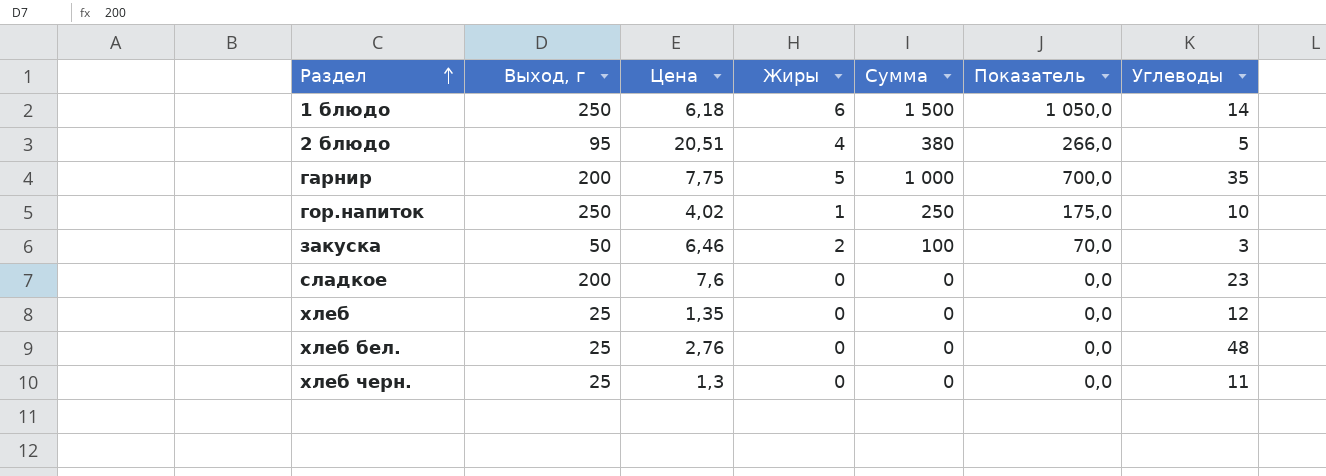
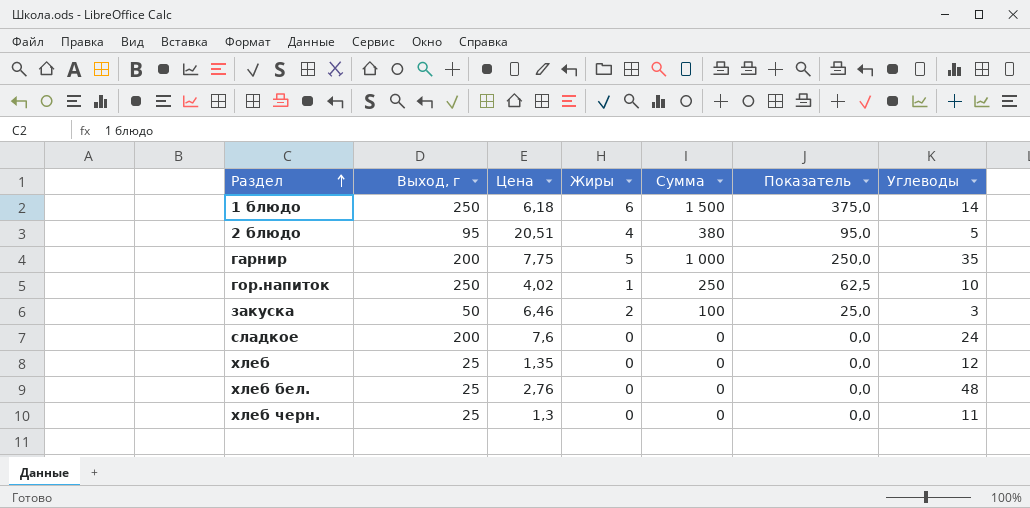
column Показатель | formula: [Сумма] * 0,7 -> [Сумма] * 0,25
сладкое | Углеводы: 23 -> 24

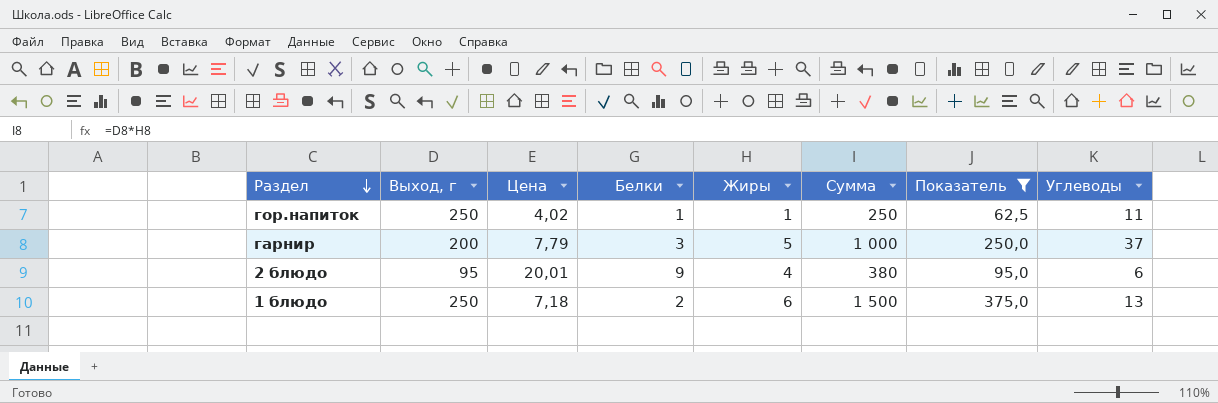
filter: none -> Показатель >= 62,5
row order: Раздел ascending -> Раздел descending
column Белки | position: none -> 4
гор.напиток | Углеводы: 10 -> 11
гарнир | Цена: 7,75 -> 7,79
гарнир | Углеводы: 35 -> 37
2 блюдо | Цена: 20,51 -> 20,01
2 блюдо | Углеводы: 5 -> 6
1 блюдо | Цена: 6,18 -> 7,18
1 блюдо | Углеводы: 14 -> 13

